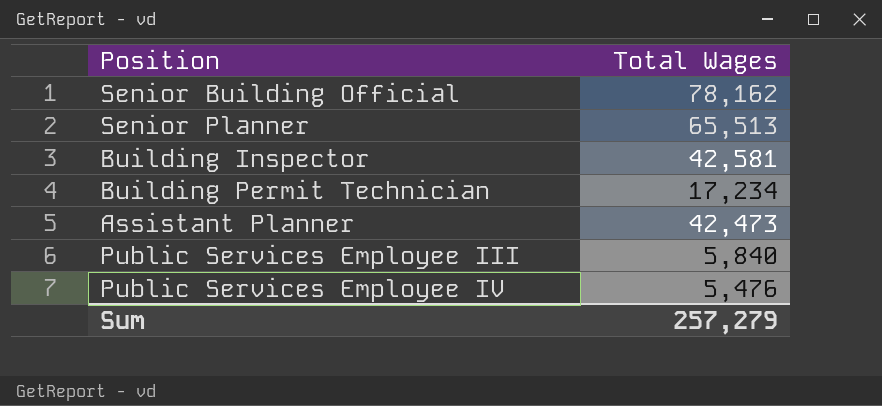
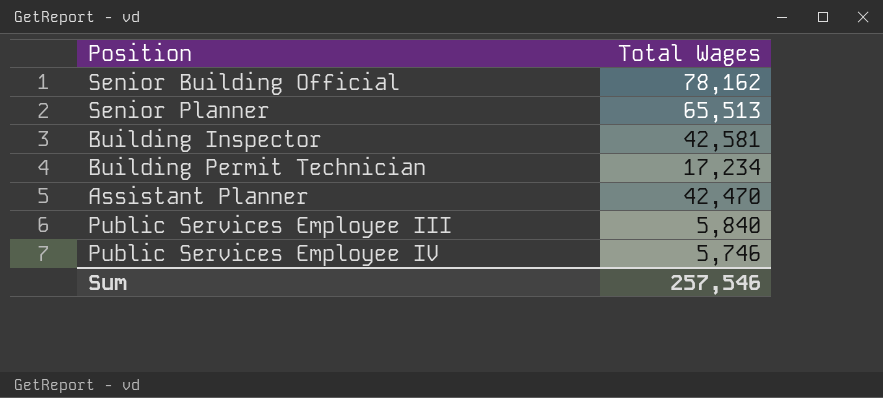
Assistant Planner | Total Wages: 42,473 -> 42,470
Public Services Employee IV | Total Wages: 5,476 -> 5,746
Sum | Total Wages: 257,279 -> 257,546

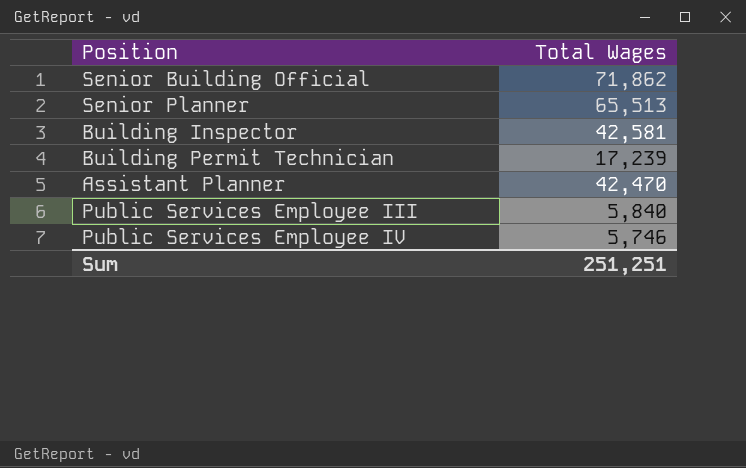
Senior Building Official | Total Wages: 78,162 -> 71,862
Building Permit Technician | Total Wages: 17,234 -> 17,239
Sum | Total Wages: 257,546 -> 251,251

